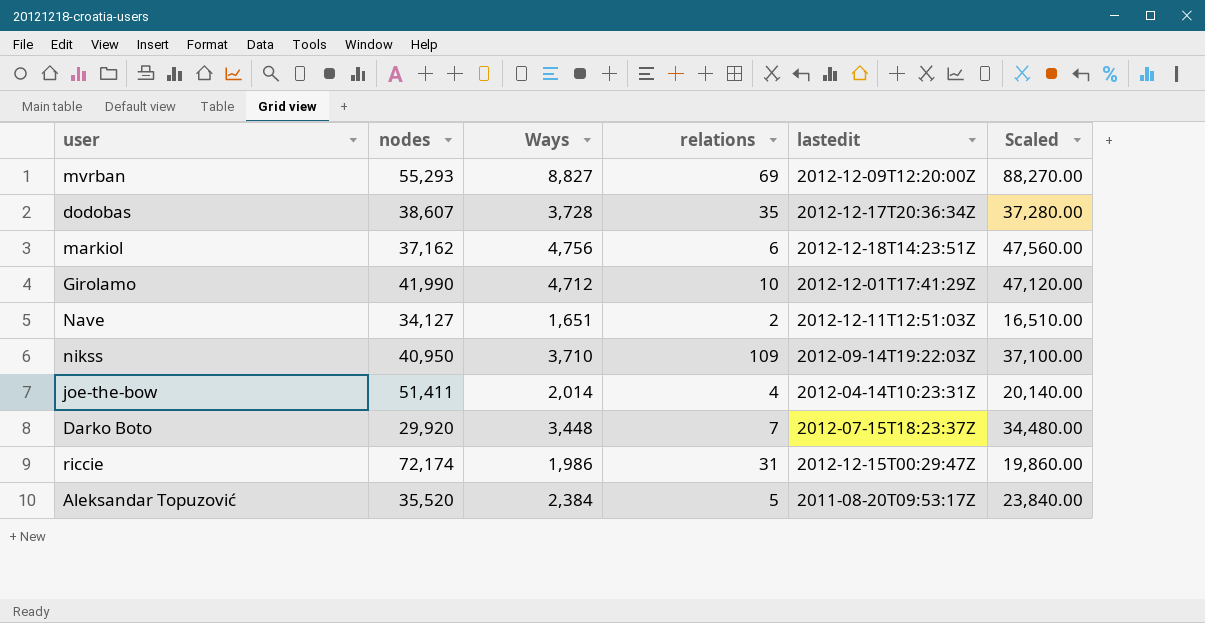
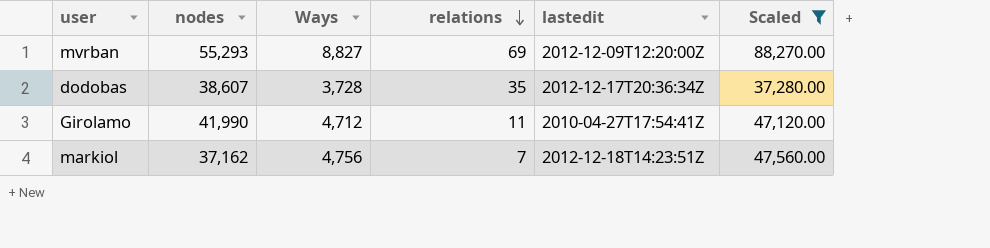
filter: none -> Scaled >= 37,280.00
row order: none -> relations descending
Girolamo | relations: 10 -> 11
Girolamo | lastedit: 2012-12-01T17:41:29Z -> 2010-04-27T17:54:41Z
markiol | relations: 6 -> 7

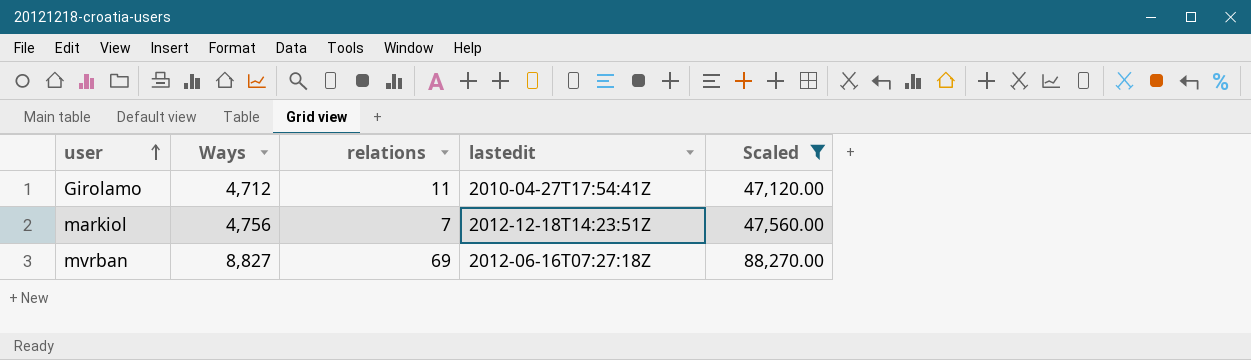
row order: relations descending -> user ascending
column nodes | position: 2 -> none
row dodobas: 38,607 | 3,728 | 35 | 2012-12-17T20:36:34Z | 37,280.00 -> none
mvrban | lastedit: 2012-12-09T12:20:00Z -> 2012-06-16T07:27:18Z

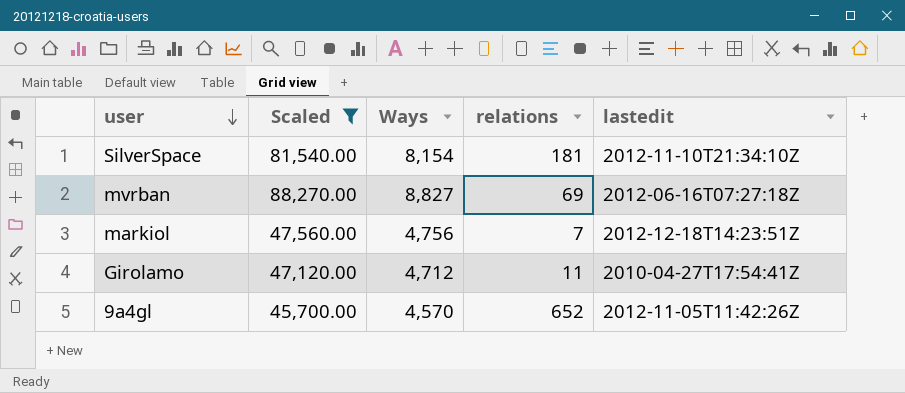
row order: user ascending -> user descending
column Scaled | position: 5 -> 2
row SilverSpace: none -> 81,540.00 | 8,154 | 181 | 2012-11-10T21:34:10Z
row 9a4gl: none -> 45,700.00 | 4,570 | 652 | 2012-11-05T11:42:26Z

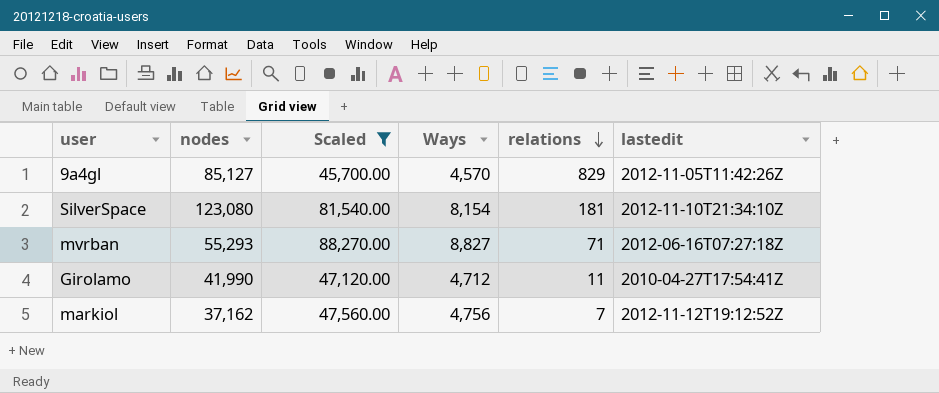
row order: user descending -> relations descending
column nodes | position: none -> 2
9a4gl | relations: 652 -> 829
mvrban | relations: 69 -> 71
markiol | lastedit: 2012-12-18T14:23:51Z -> 2012-11-12T19:12:52Z

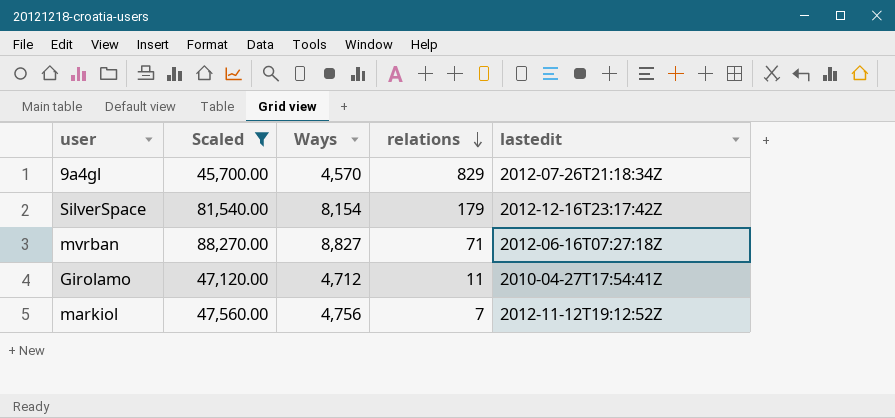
column nodes | position: 2 -> none
9a4gl | lastedit: 2012-11-05T11:42:26Z -> 2012-07-26T21:18:34Z
SilverSpace | relations: 181 -> 179
SilverSpace | lastedit: 2012-11-10T21:34:10Z -> 2012-12-16T23:17:42Z

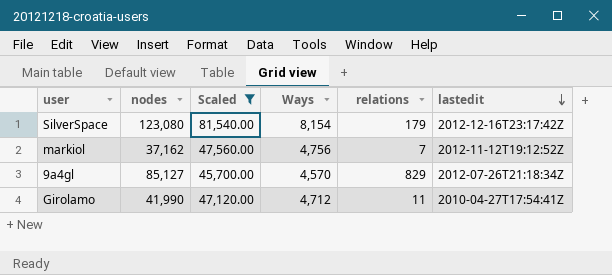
row order: relations descending -> lastedit descending
column nodes | position: none -> 2
row mvrban: 88,270.00 | 8,827 | 71 | 2012-06-16T07:27:18Z -> none

